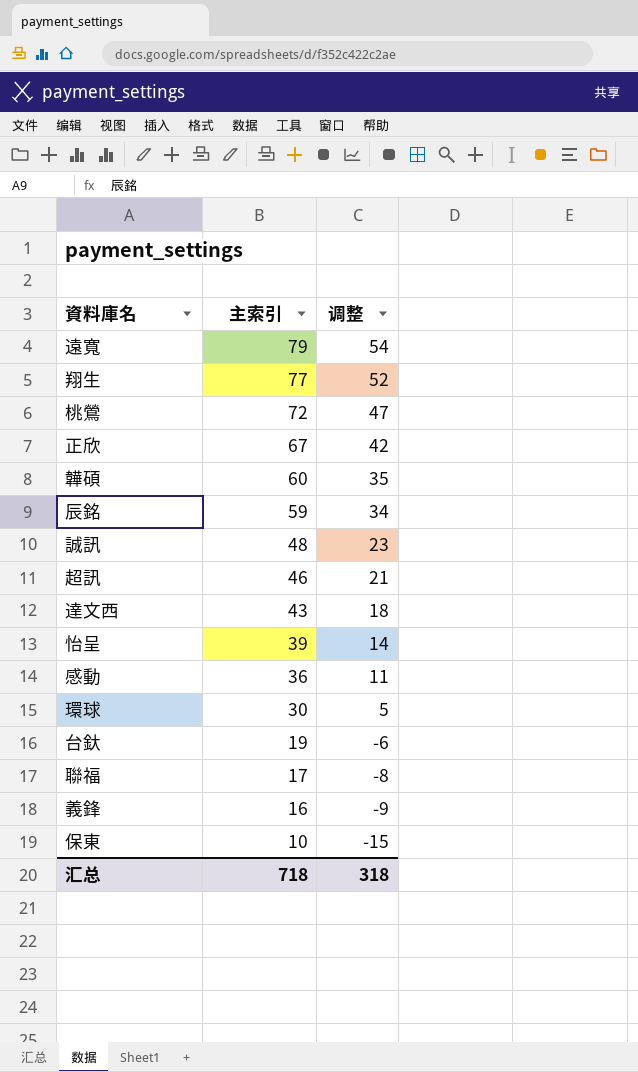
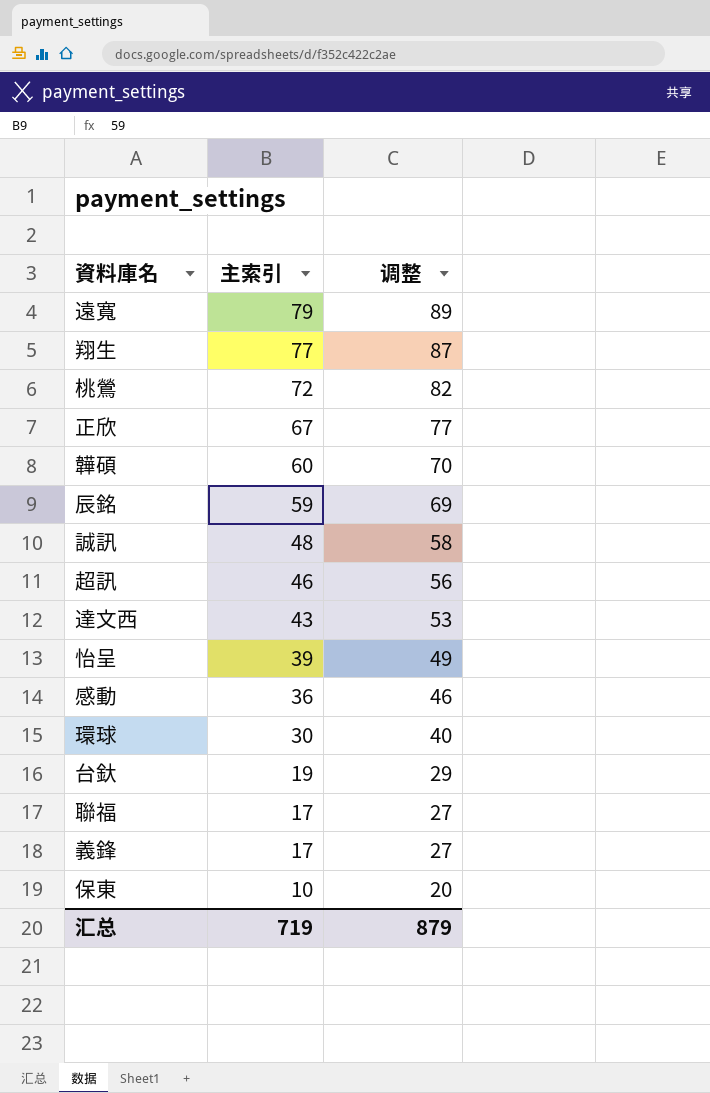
column 调整 | formula: [主索引] - 25 -> [主索引] + 10
義鋒 | 主索引: 16 -> 17
汇总 | 主索引: 718 -> 719
汇总 | 调整: 318 -> 879

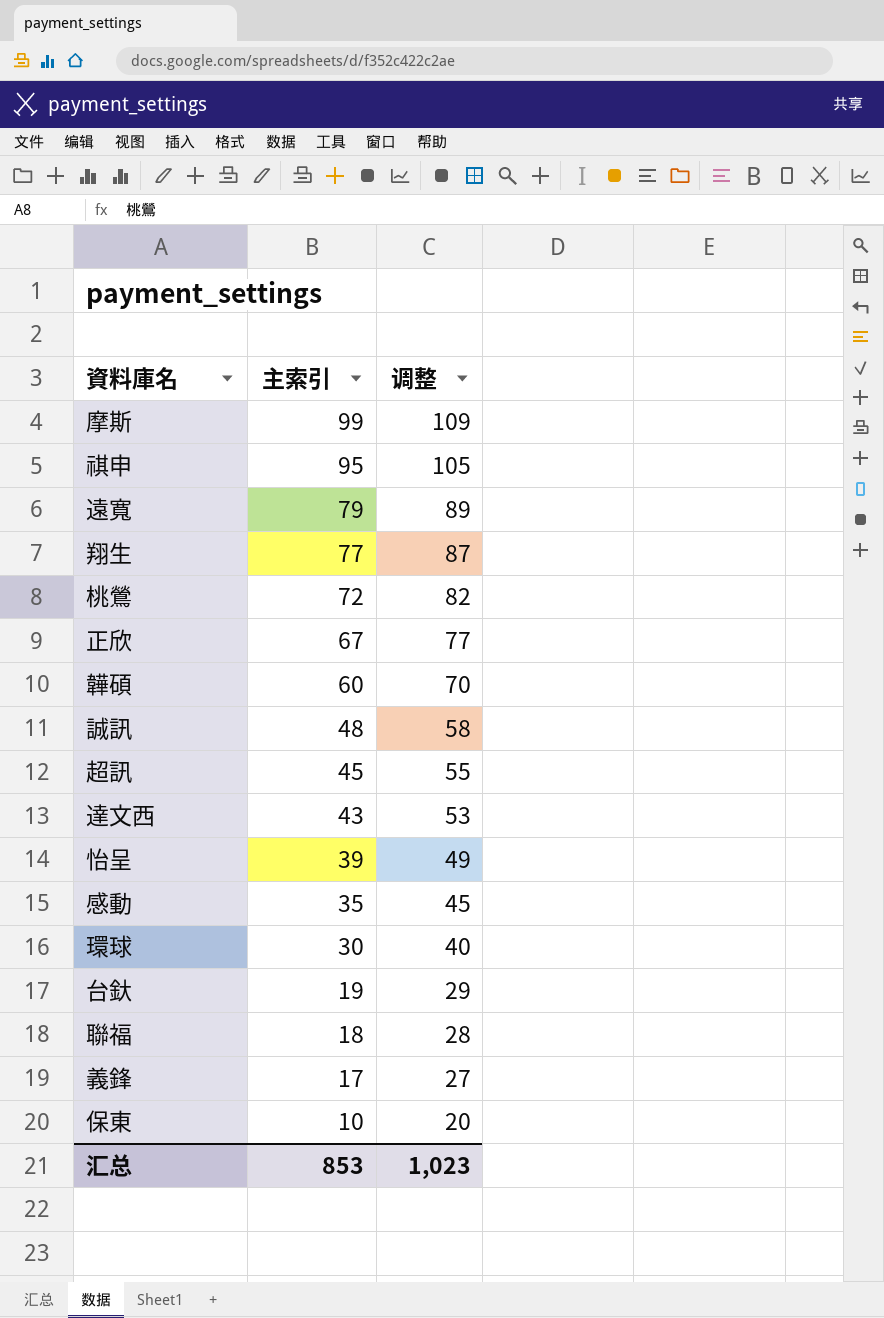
row 辰銘: 59 | 69 -> none
row 摩斯: none -> 99 | 109
row 祺申: none -> 95 | 105
超訊 | 主索引: 46 -> 45
超訊 | 调整: 56 -> 55
感動 | 主索引: 36 -> 35
感動 | 调整: 46 -> 45
聯福 | 主索引: 17 -> 18
聯福 | 调整: 27 -> 28
汇总 | 主索引: 719 -> 853
汇总 | 调整: 879 -> 1,023

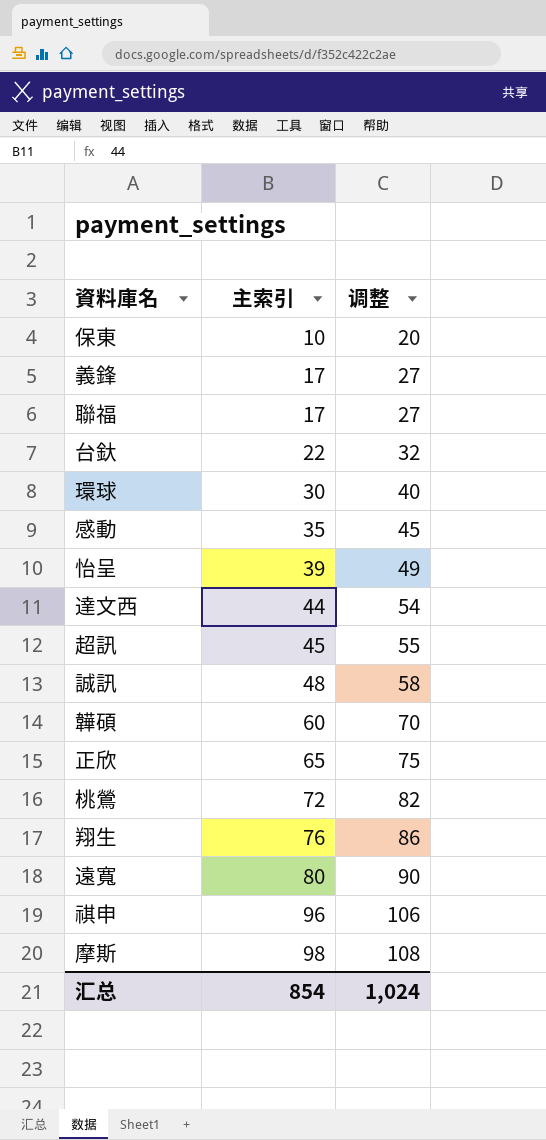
row order: 主索引 descending -> 主索引 ascending
聯福 | 主索引: 18 -> 17
聯福 | 调整: 28 -> 27
台釱 | 主索引: 19 -> 22
台釱 | 调整: 29 -> 32
達文西 | 主索引: 43 -> 44
達文西 | 调整: 53 -> 54
正欣 | 主索引: 67 -> 65
正欣 | 调整: 77 -> 75
翔生 | 主索引: 77 -> 76
翔生 | 调整: 87 -> 86
遠寬 | 主索引: 79 -> 80
遠寬 | 调整: 89 -> 90
祺申 | 主索引: 95 -> 96
祺申 | 调整: 105 -> 106
摩斯 | 主索引: 99 -> 98
摩斯 | 调整: 109 -> 108
汇总 | 主索引: 853 -> 854
汇总 | 调整: 1,023 -> 1,024

